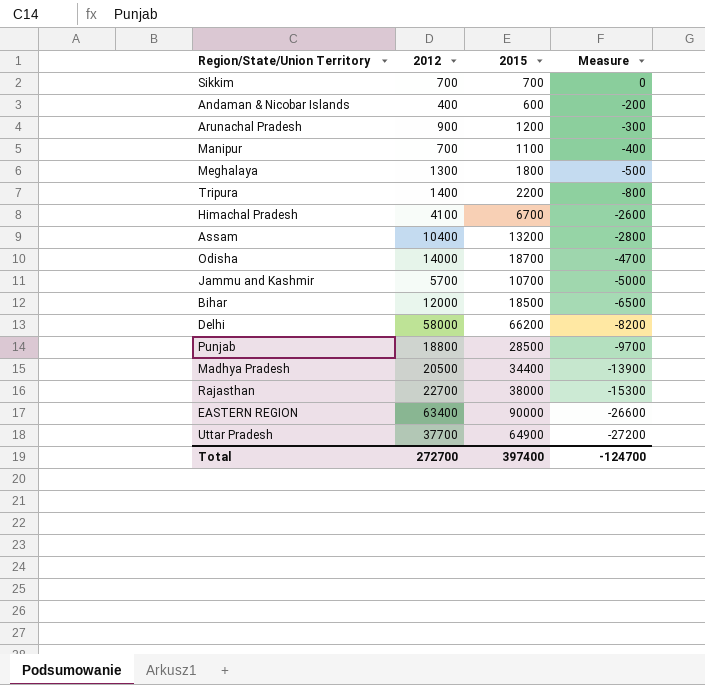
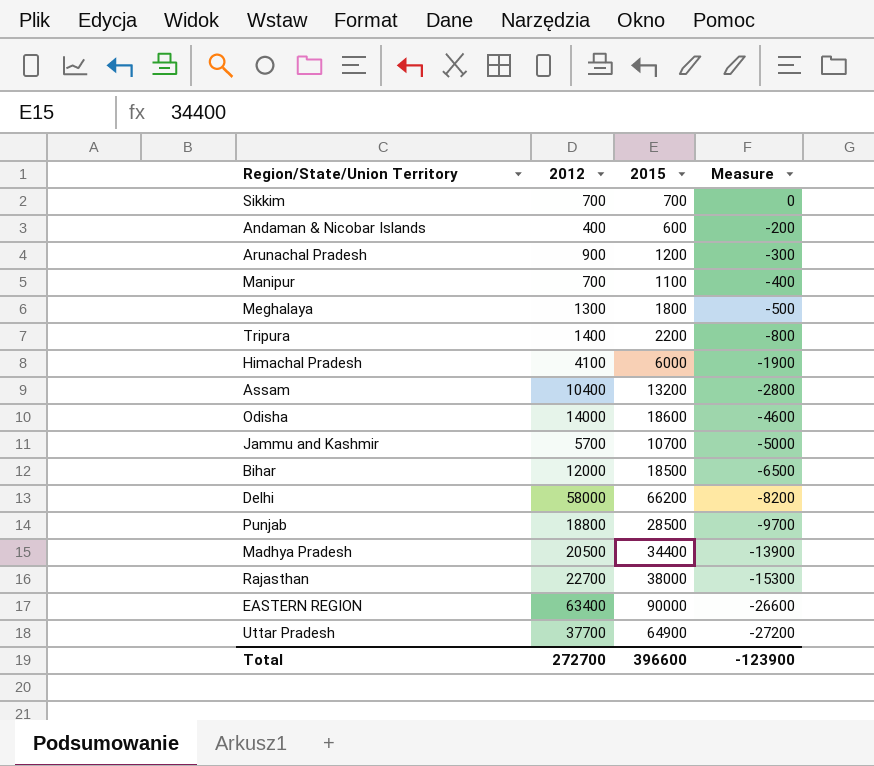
Himachal Pradesh | 2015: 6700 -> 6000
Himachal Pradesh | Measure: -2600 -> -1900
Odisha | 2015: 18700 -> 18600
Odisha | Measure: -4700 -> -4600
Total | 2015: 397400 -> 396600
Total | Measure: -124700 -> -123900

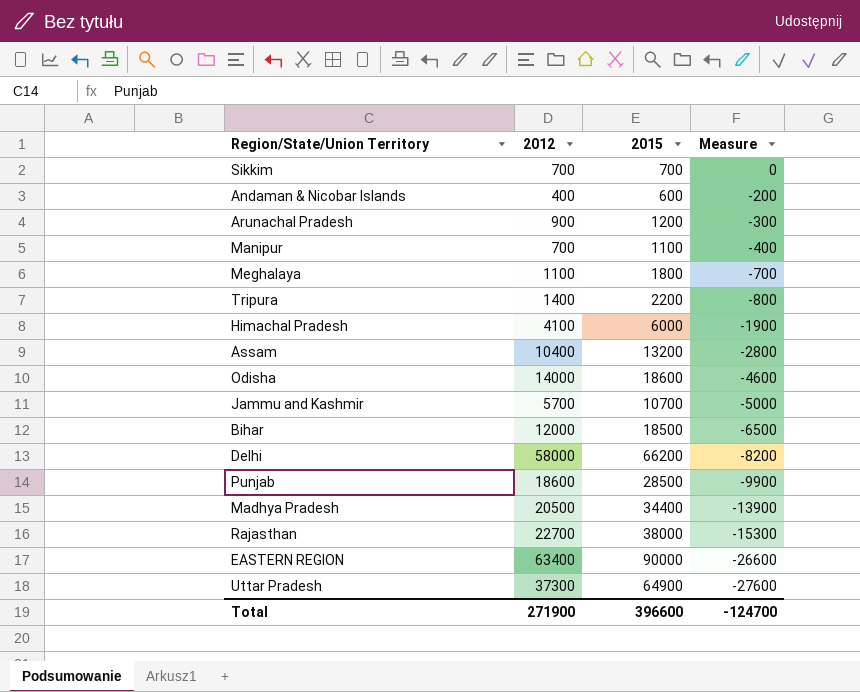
Meghalaya | 2012: 1300 -> 1100
Meghalaya | Measure: -500 -> -700
Punjab | 2012: 18800 -> 18600
Punjab | Measure: -9700 -> -9900
Uttar Pradesh | 2012: 37700 -> 37300
Uttar Pradesh | Measure: -27200 -> -27600
Total | 2012: 272700 -> 271900
Total | Measure: -123900 -> -124700

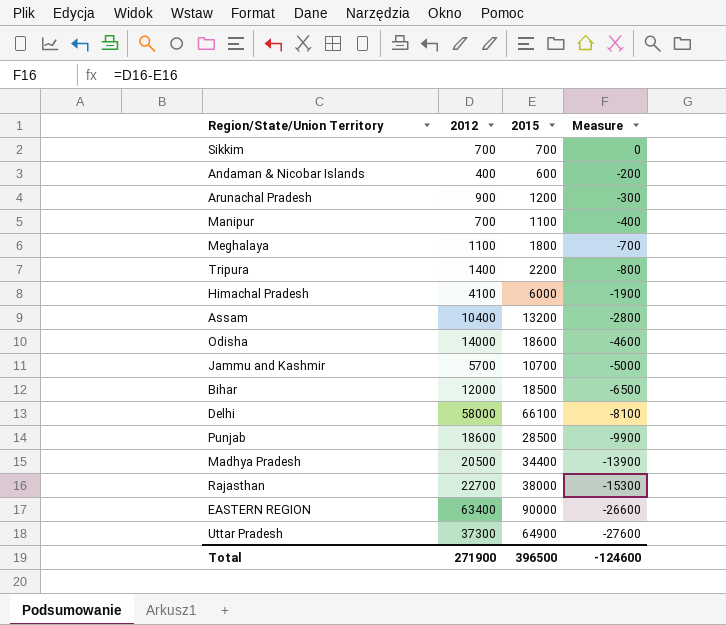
Delhi | 2015: 66200 -> 66100
Delhi | Measure: -8200 -> -8100
Total | 2015: 396600 -> 396500
Total | Measure: -124700 -> -124600

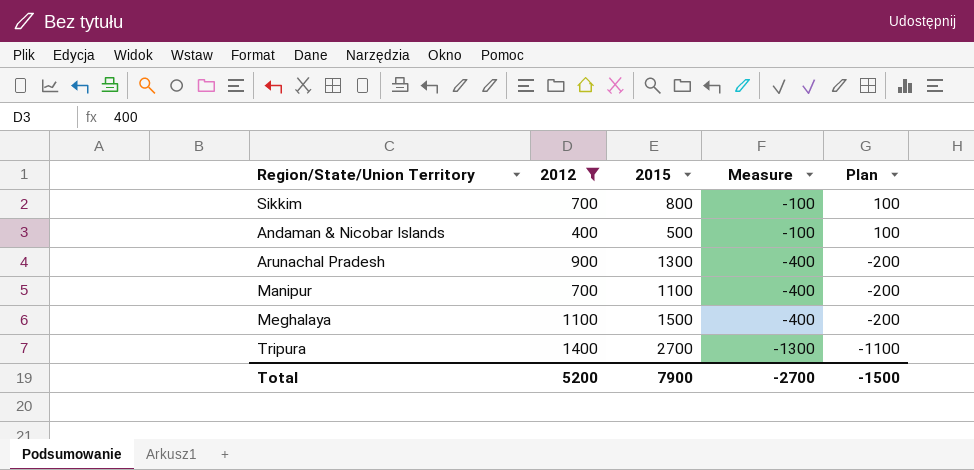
filter: none -> 2012 <= 1400
column Plan | formula: none -> [Measure] + 200
Sikkim | 2015: 700 -> 800
Sikkim | Measure: 0 -> -100
Andaman & Nicobar Islands | 2015: 600 -> 500
Andaman & Nicobar Islands | Measure: -200 -> -100
Arunachal Pradesh | 2015: 1200 -> 1300
Arunachal Pradesh | Measure: -300 -> -400
Meghalaya | 2015: 1800 -> 1500
Meghalaya | Measure: -700 -> -400
Tripura | 2015: 2200 -> 2700
Tripura | Measure: -800 -> -1300
Total | 2012: 271900 -> 5200
Total | 2015: 396500 -> 7900
Total | Measure: -124600 -> -2700

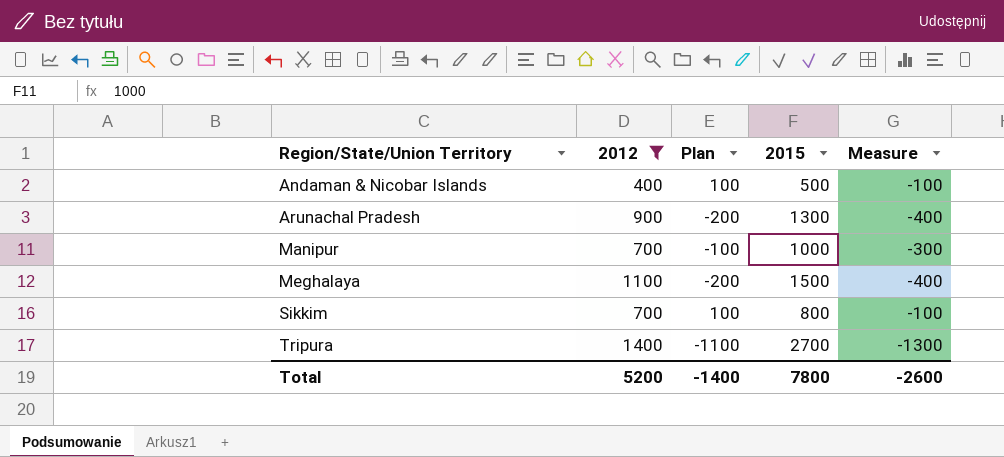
row order: Measure descending -> Region/State/Union Territory ascending
column Plan | position: 5 -> 3
Manipur | Plan: -200 -> -100
Manipur | 2015: 1100 -> 1000
Manipur | Measure: -400 -> -300
Total | Plan: -1500 -> -1400
Total | 2015: 7900 -> 7800
Total | Measure: -2700 -> -2600

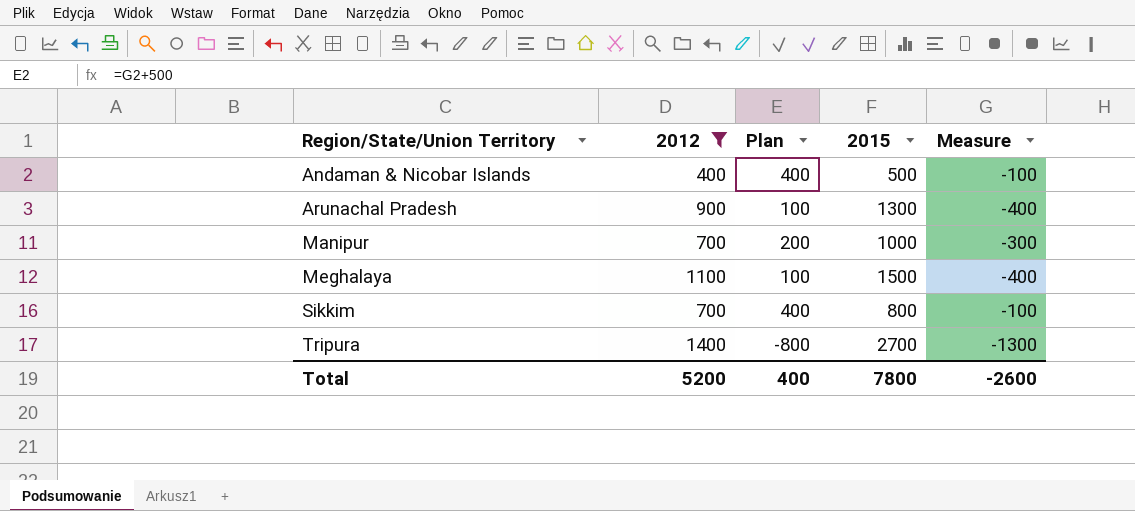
column Plan | formula: [Measure] + 200 -> [Measure] + 500
Total | Plan: -1400 -> 400

